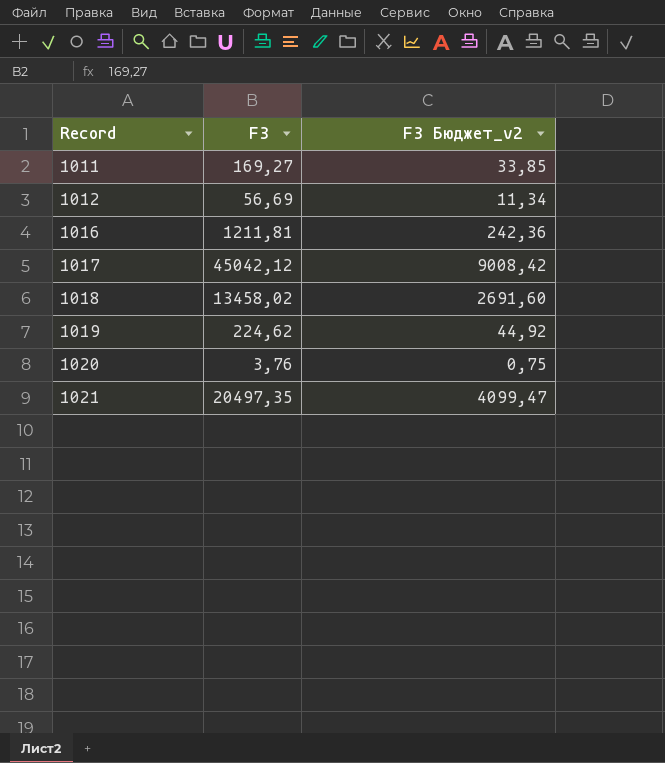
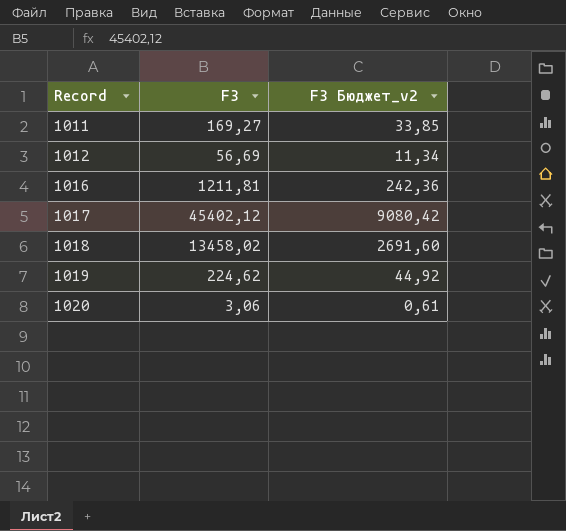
row 1021: 20497,35 | 4099,47 -> none
1017 | F3: 45042,12 -> 45402,12
1017 | F3 Бюджет_v2: 9008,42 -> 9080,42
1020 | F3: 3,76 -> 3,06
1020 | F3 Бюджет_v2: 0,75 -> 0,61

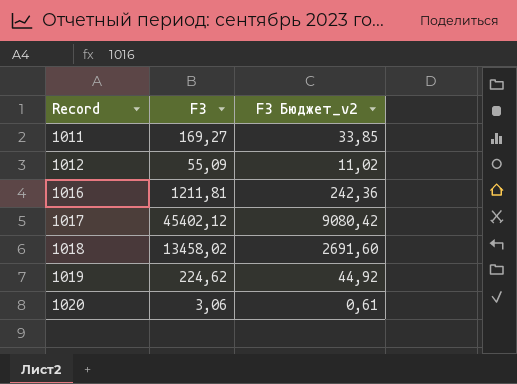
1012 | F3: 56,69 -> 55,09
1012 | F3 Бюджет_v2: 11,34 -> 11,02

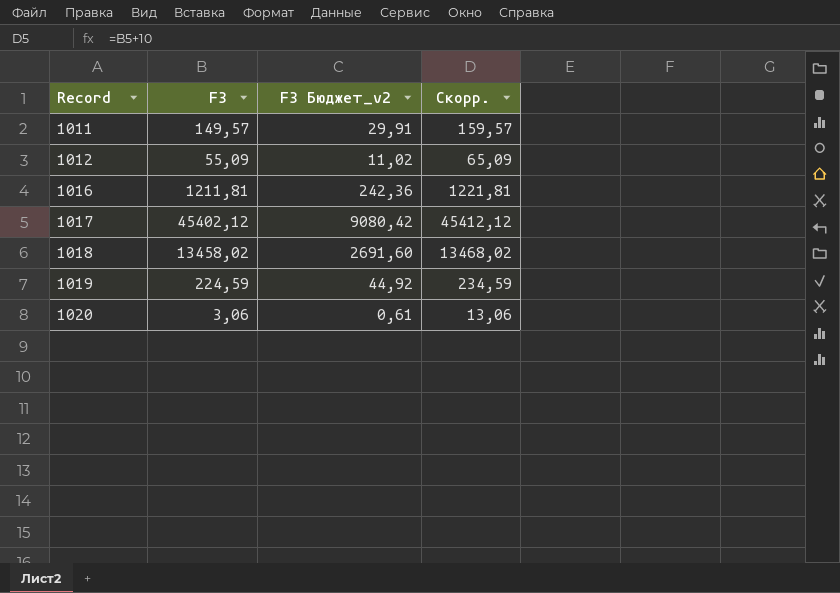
column Скорр. | formula: none -> [F3] + 10
1011 | F3: 169,27 -> 149,57
1011 | F3 Бюджет_v2: 33,85 -> 29,91
1019 | F3: 224,62 -> 224,59

